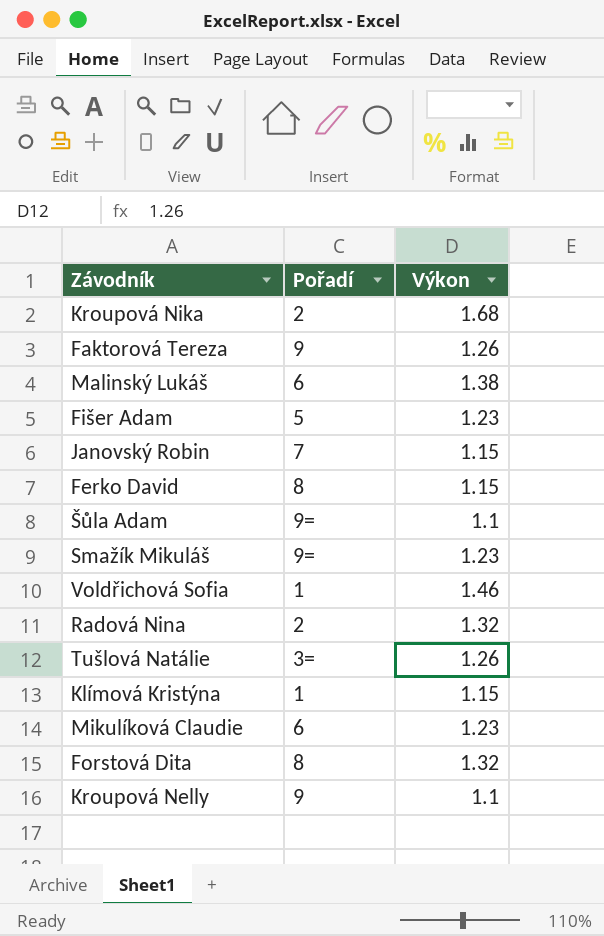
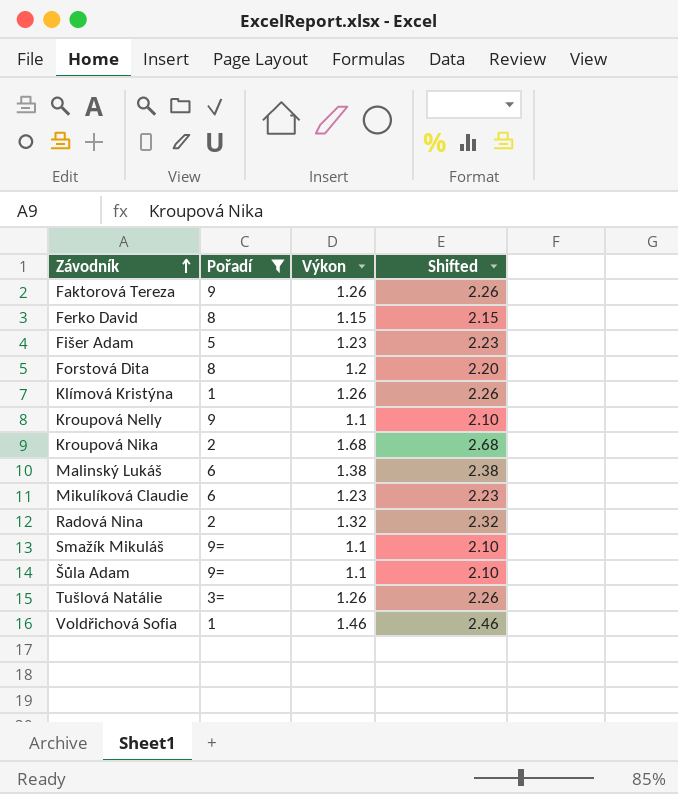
filter: none -> Pořadí != 7
row order: none -> Závodník ascending
column Shifted | formula: none -> [Výkon] + 1
Forstová Dita | Výkon: 1.32 -> 1.2
Klímová Kristýna | Výkon: 1.15 -> 1.26
Smažík Mikuláš | Výkon: 1.23 -> 1.1

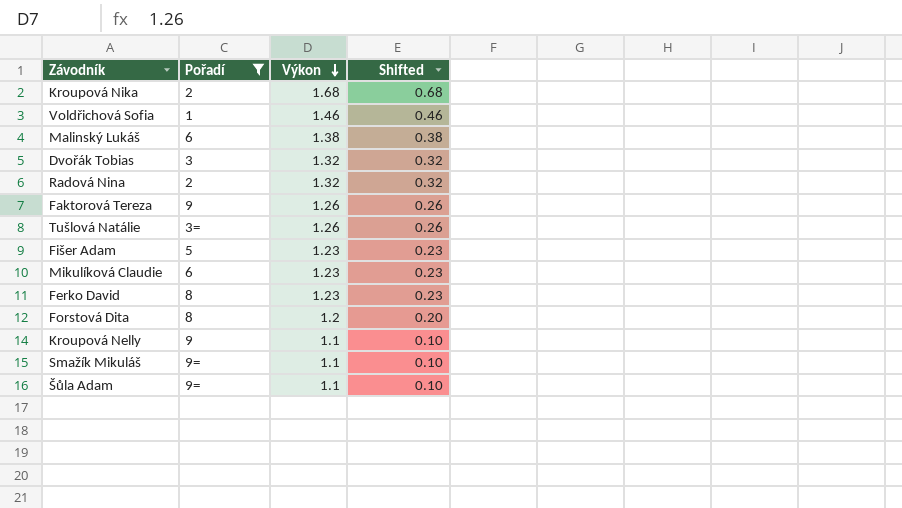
row order: Závodník ascending -> Výkon descending
column Shifted | formula: [Výkon] + 1 -> [Výkon] - 1
row Klímová Kristýna: 1 | 1.26 | 2.26 -> none
row Dvořák Tobias: none -> 3 | 1.32 | 0.32
Ferko David | Výkon: 1.15 -> 1.23

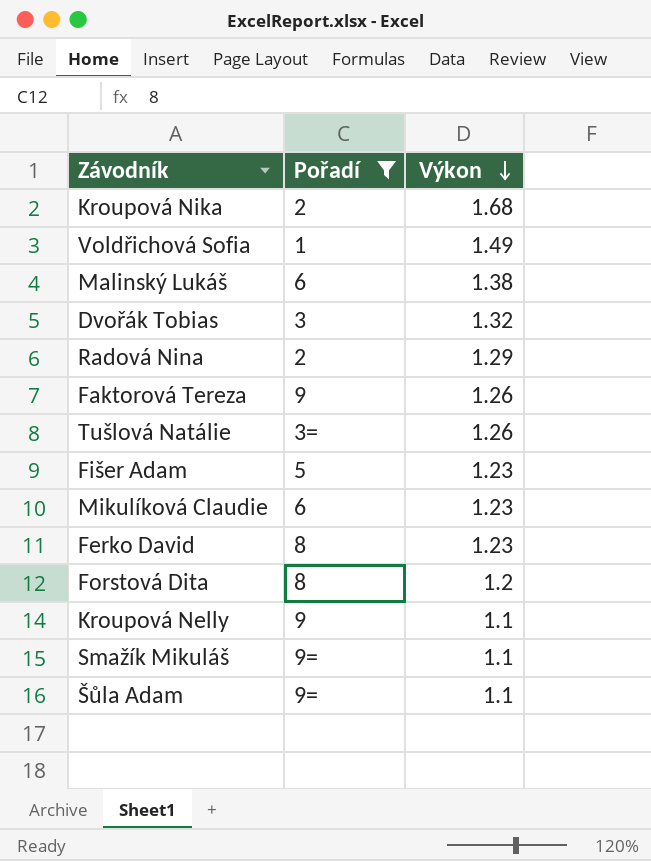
column Shifted | formula: [Výkon] - 1 -> none
Voldřichová Sofia | Výkon: 1.46 -> 1.49
Radová Nina | Výkon: 1.32 -> 1.29

